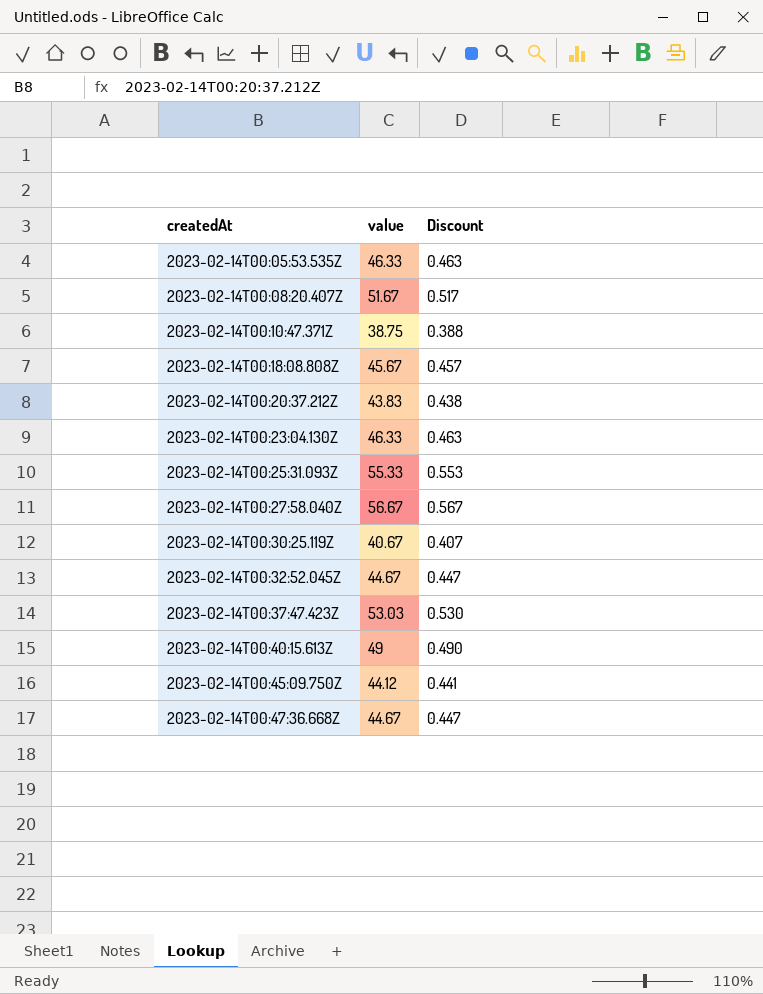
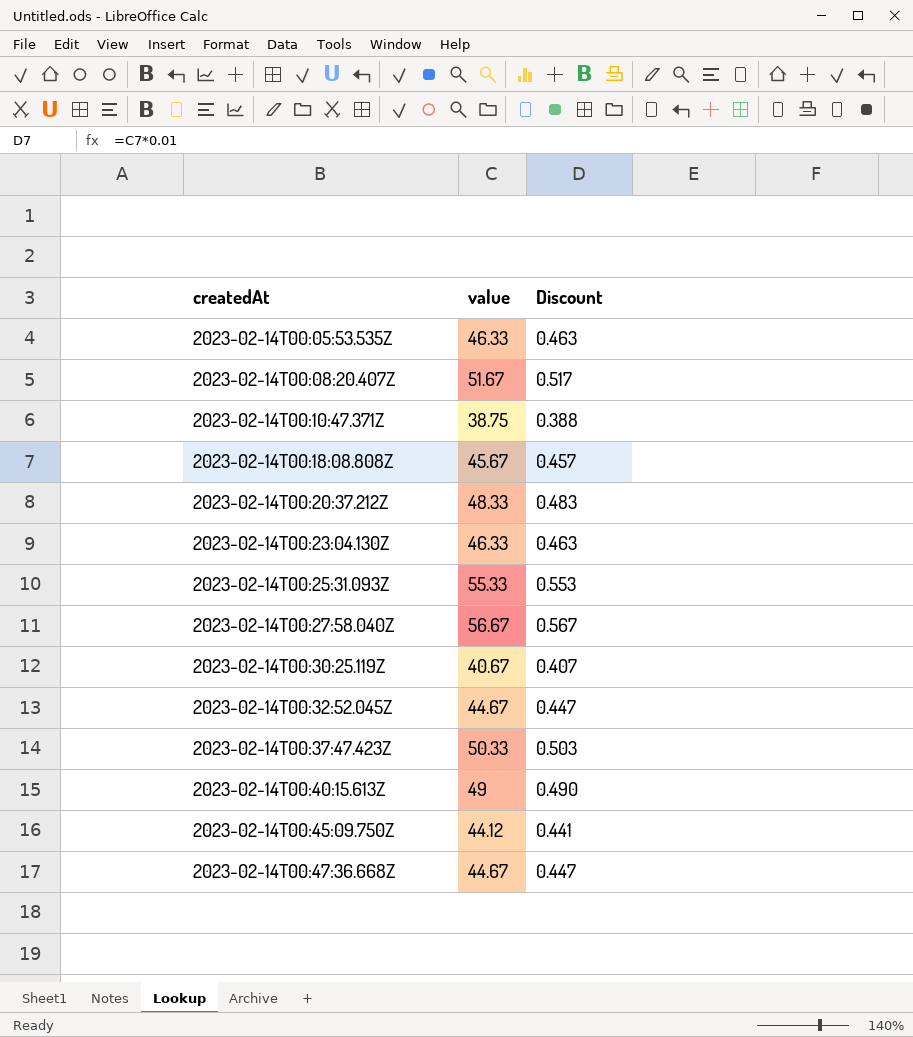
2023-02-14T00:20:37.212Z | value: 43.83 -> 48.33
2023-02-14T00:20:37.212Z | Discount: 0.438 -> 0.483
2023-02-14T00:37:47.423Z | value: 53.03 -> 50.33
2023-02-14T00:37:47.423Z | Discount: 0.530 -> 0.503

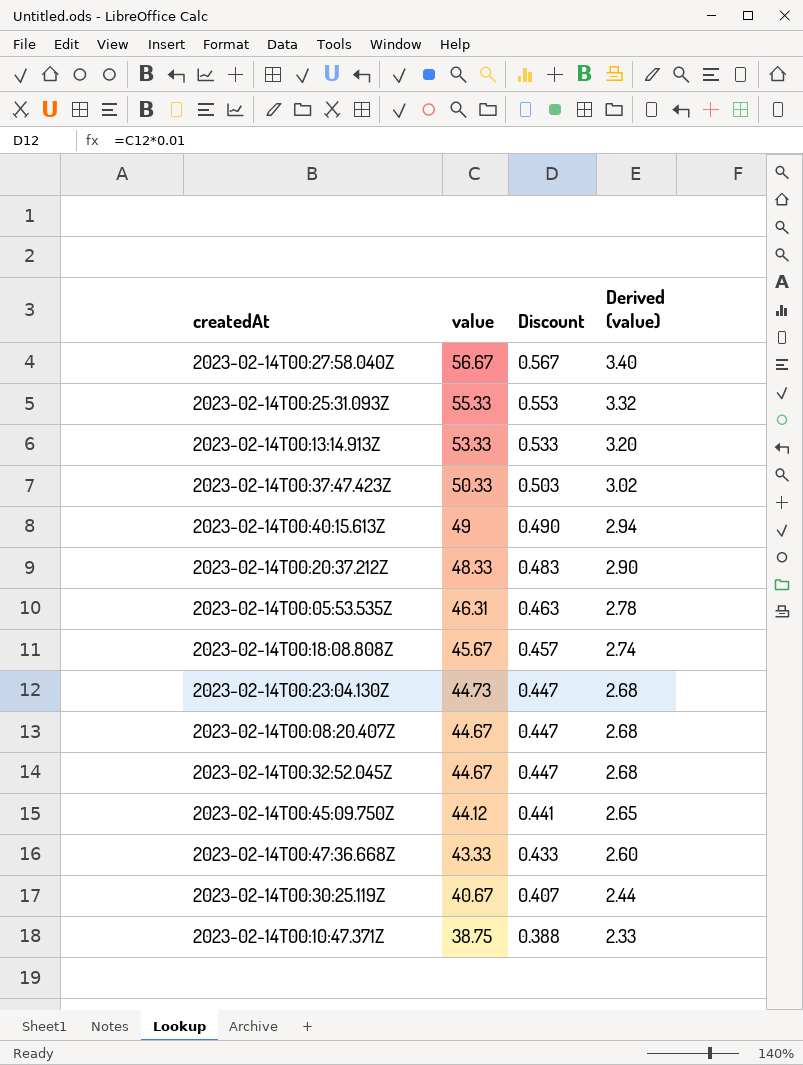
row order: createdAt ascending -> value descending
column Derived (value) | formula: none -> [value] * 0.06
row 2023-02-14T00:13:14.913Z: none -> 53.33 | 0.533 | 3.20
2023-02-14T00:05:53.535Z | value: 46.33 -> 46.31
2023-02-14T00:23:04.130Z | value: 46.33 -> 44.73
2023-02-14T00:23:04.130Z | Discount: 0.463 -> 0.447
2023-02-14T00:08:20.407Z | value: 51.67 -> 44.67
2023-02-14T00:08:20.407Z | Discount: 0.517 -> 0.447
2023-02-14T00:47:36.668Z | value: 44.67 -> 43.33
2023-02-14T00:47:36.668Z | Discount: 0.447 -> 0.433

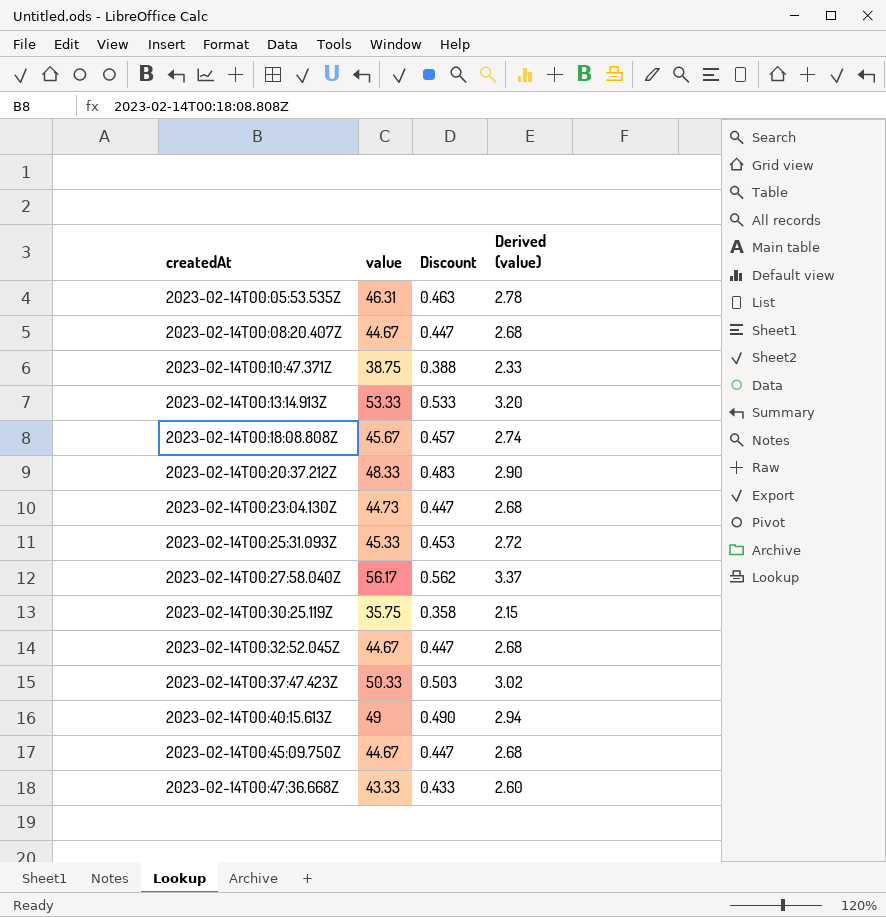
row order: value descending -> createdAt ascending
2023-02-14T00:25:31.093Z | value: 55.33 -> 45.33
2023-02-14T00:25:31.093Z | Discount: 0.553 -> 0.453
2023-02-14T00:25:31.093Z | Derived (value): 3.32 -> 2.72
2023-02-14T00:27:58.040Z | value: 56.67 -> 56.17
2023-02-14T00:27:58.040Z | Discount: 0.567 -> 0.562
2023-02-14T00:27:58.040Z | Derived (value): 3.40 -> 3.37
2023-02-14T00:30:25.119Z | value: 40.67 -> 35.75
2023-02-14T00:30:25.119Z | Discount: 0.407 -> 0.358
2023-02-14T00:30:25.119Z | Derived (value): 2.44 -> 2.15
2023-02-14T00:45:09.750Z | value: 44.12 -> 44.67
2023-02-14T00:45:09.750Z | Discount: 0.441 -> 0.447
2023-02-14T00:45:09.750Z | Derived (value): 2.65 -> 2.68

